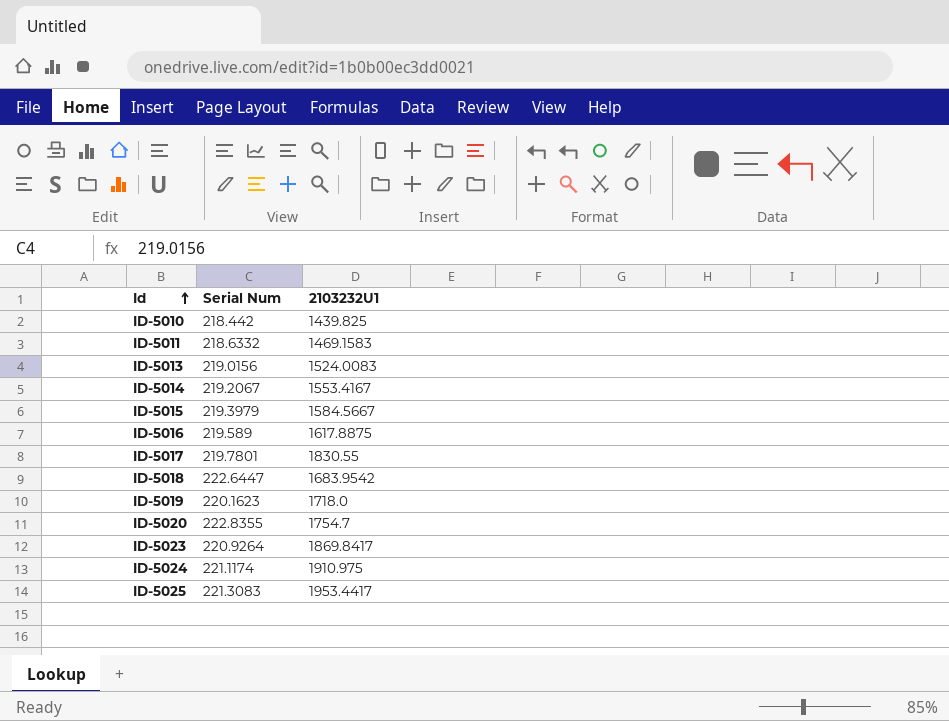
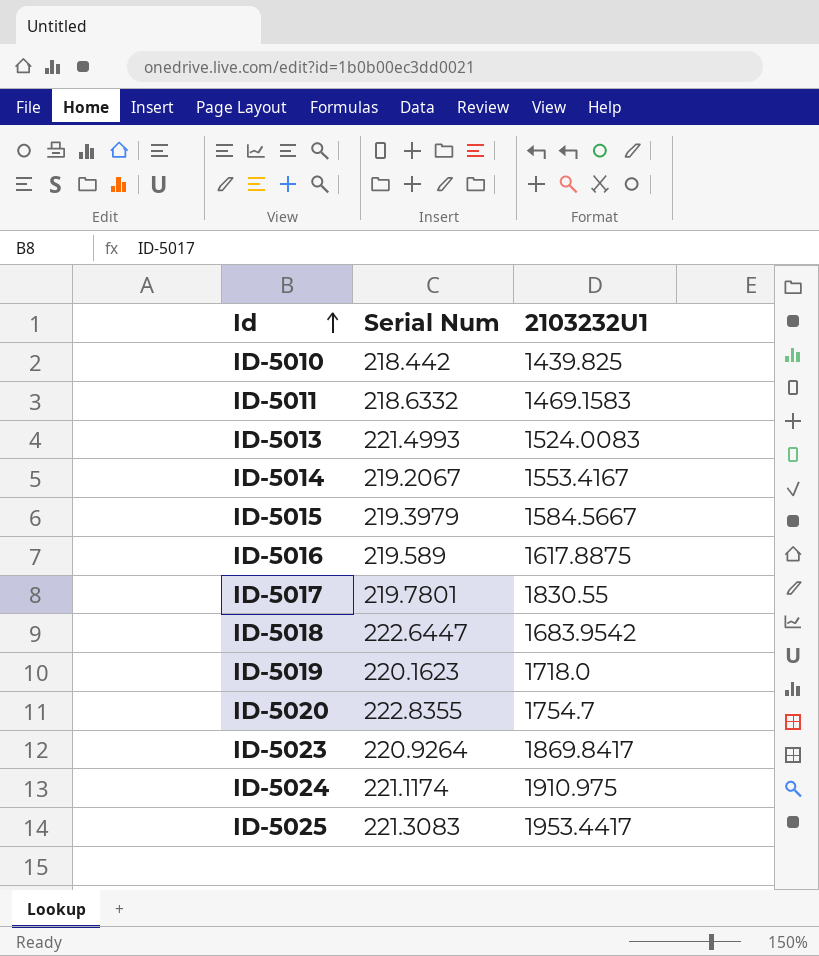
ID-5013 | Serial Num: 219.0156 -> 221.4993

